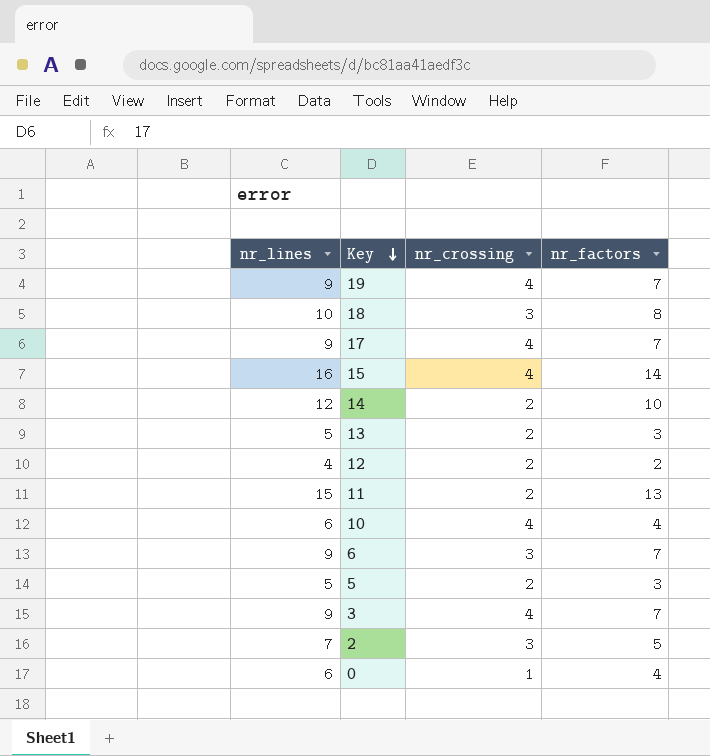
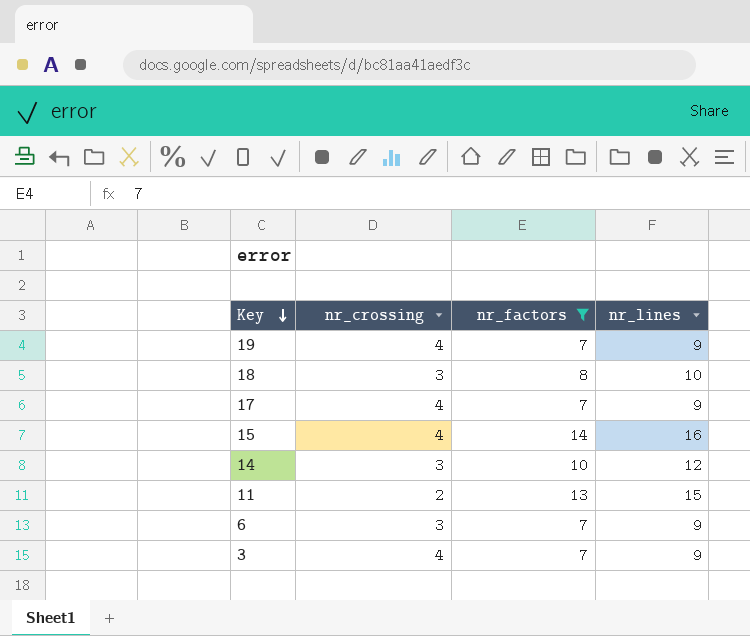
filter: none -> nr_factors >= 7
column nr_lines | position: 1 -> 4
14 | nr_crossing: 2 -> 3

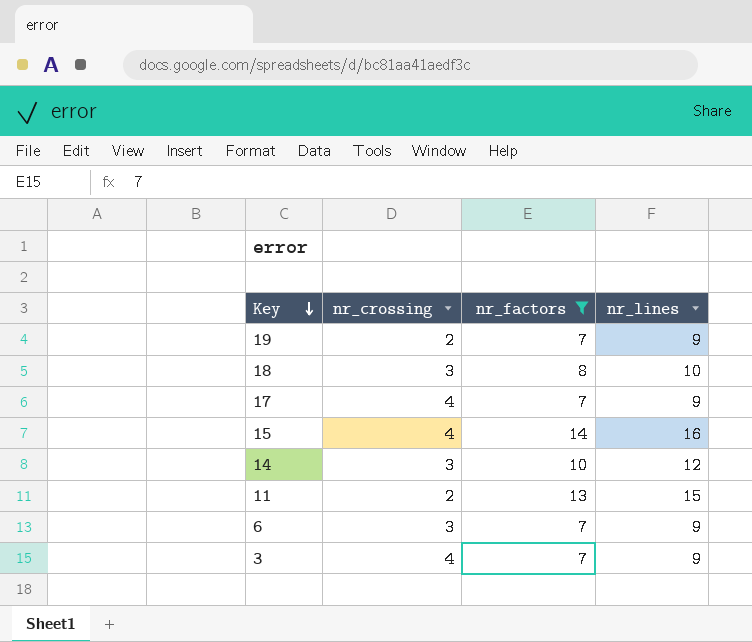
19 | nr_crossing: 4 -> 2

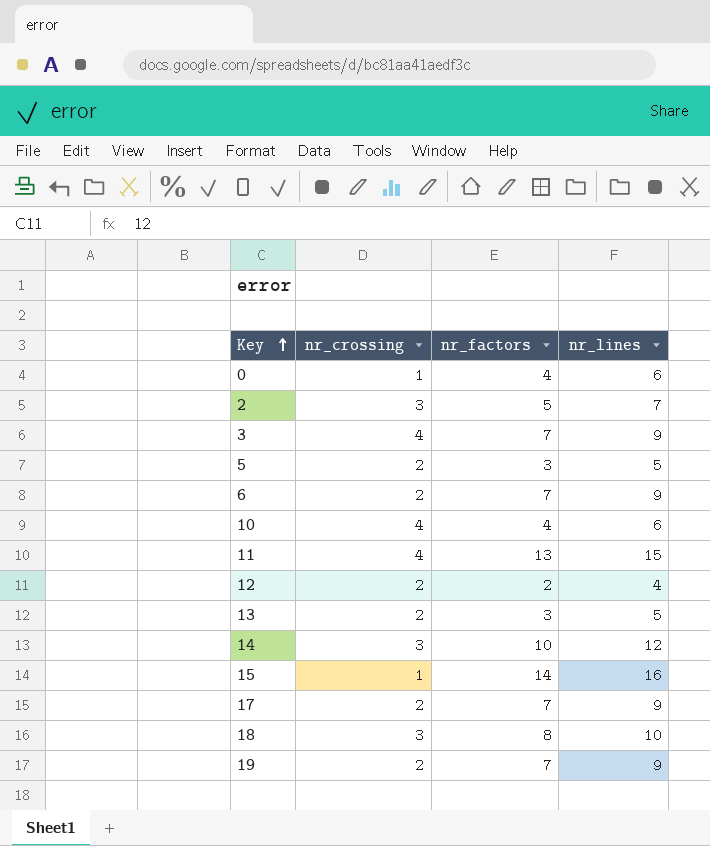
filter: nr_factors >= 7 -> none
row order: Key descending -> Key ascending
6 | nr_crossing: 3 -> 2
11 | nr_crossing: 2 -> 4
15 | nr_crossing: 4 -> 1
17 | nr_crossing: 4 -> 2

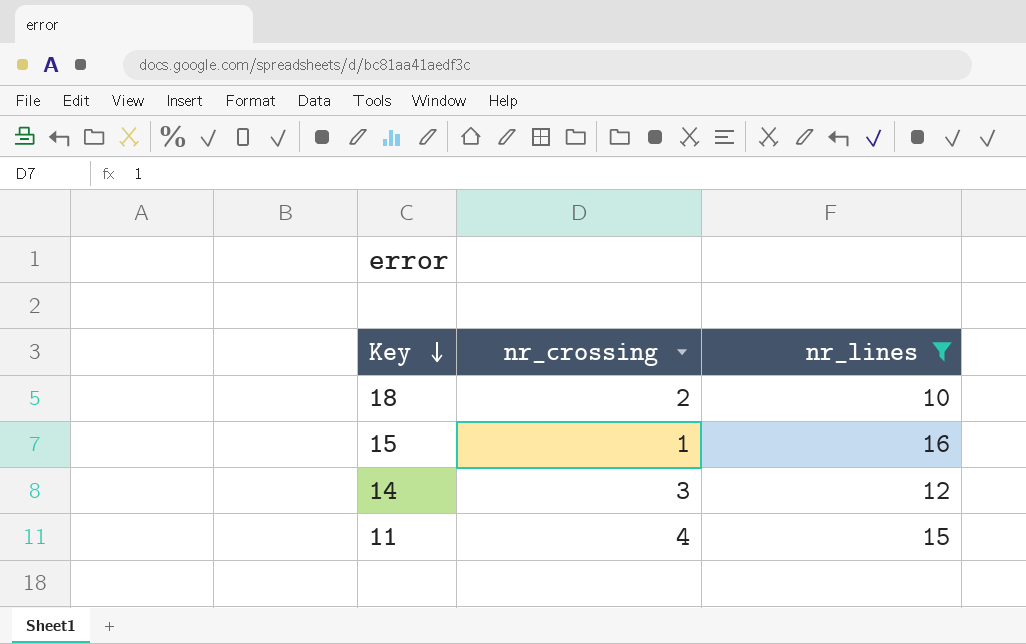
filter: none -> nr_lines >= 10
row order: Key ascending -> Key descending
column nr_factors | position: 3 -> none
18 | nr_crossing: 3 -> 2

